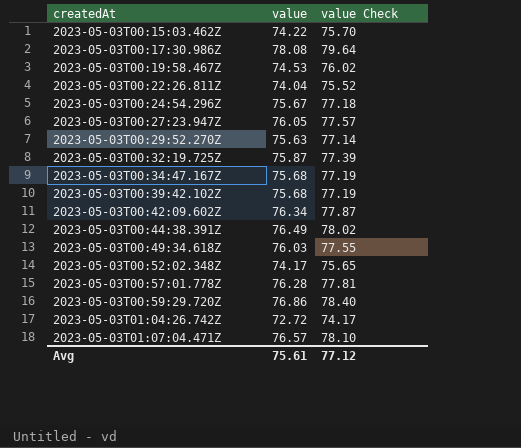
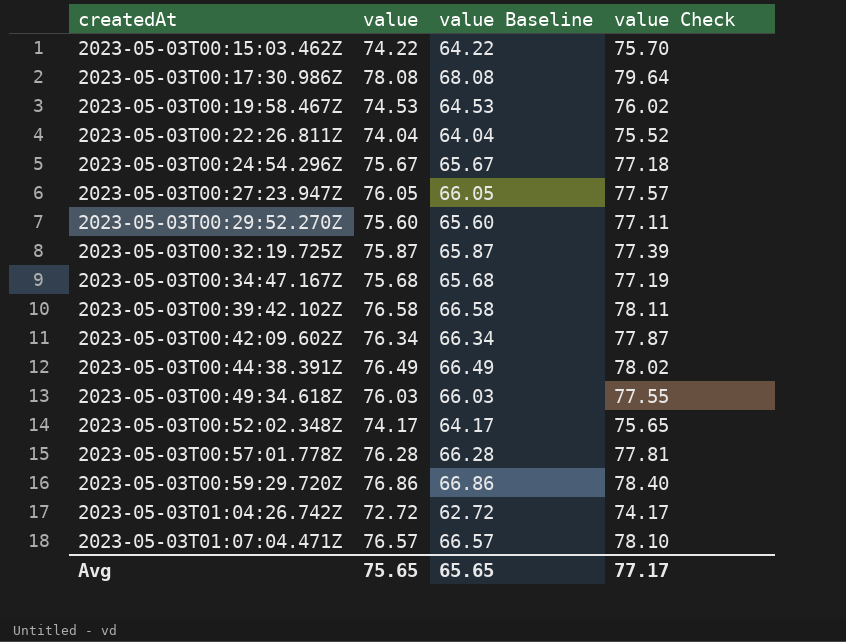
column value Baseline | formula: none -> [value] - 10
2023-05-03T00:29:52.270Z | value: 75.63 -> 75.60
2023-05-03T00:29:52.270Z | value Check: 77.14 -> 77.11
2023-05-03T00:39:42.102Z | value: 75.68 -> 76.58
2023-05-03T00:39:42.102Z | value Check: 77.19 -> 78.11
Avg | value: 75.61 -> 75.65
Avg | value Check: 77.12 -> 77.17

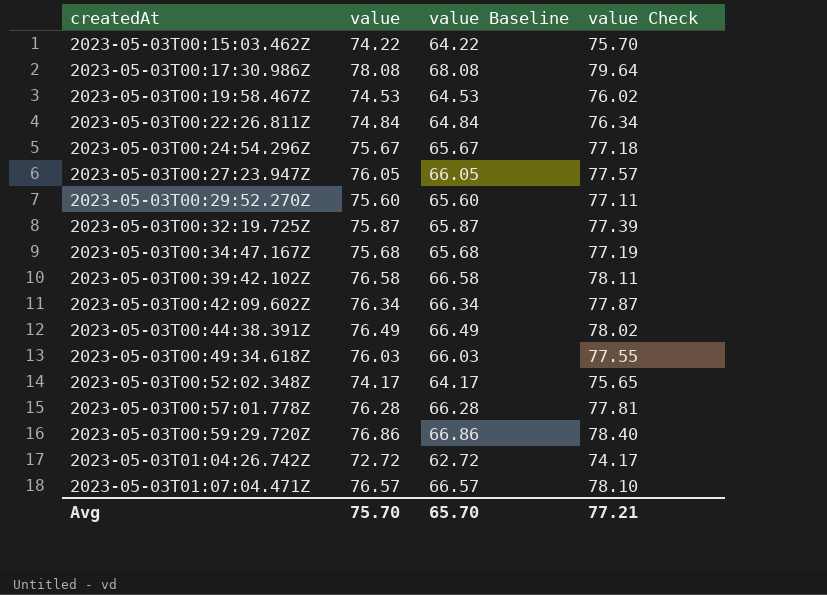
2023-05-03T00:22:26.811Z | value: 74.04 -> 74.84
2023-05-03T00:22:26.811Z | value Baseline: 64.04 -> 64.84
2023-05-03T00:22:26.811Z | value Check: 75.52 -> 76.34
Avg | value: 75.65 -> 75.70
Avg | value Baseline: 65.65 -> 65.70
Avg | value Check: 77.17 -> 77.21

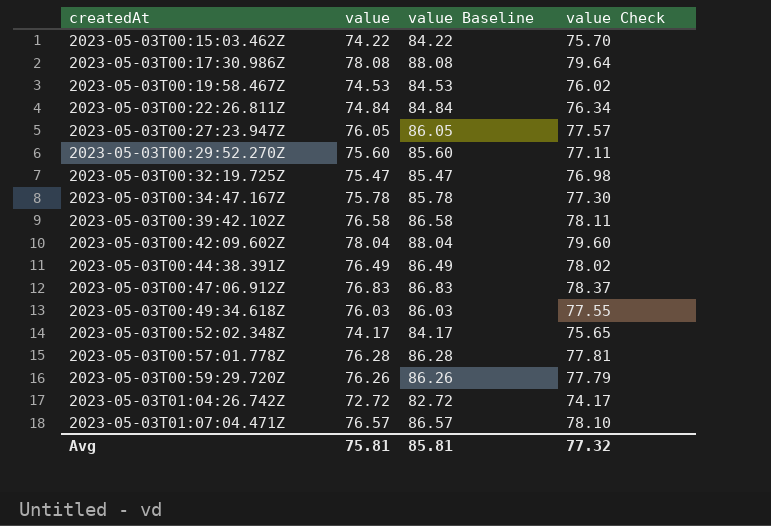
column value Baseline | formula: [value] - 10 -> [value] + 10
row 2023-05-03T00:24:54.296Z: 75.67 | 65.67 | 77.18 -> none
2023-05-03T00:32:19.725Z | value: 75.87 -> 75.47
2023-05-03T00:32:19.725Z | value Check: 77.39 -> 76.98
2023-05-03T00:34:47.167Z | value: 75.68 -> 75.78
2023-05-03T00:34:47.167Z | value Check: 77.19 -> 77.30
2023-05-03T00:42:09.602Z | value: 76.34 -> 78.04
2023-05-03T00:42:09.602Z | value Check: 77.87 -> 79.60
row 2023-05-03T00:47:06.912Z: none -> 76.83 | 86.83 | 78.37
2023-05-03T00:59:29.720Z | value: 76.86 -> 76.26
2023-05-03T00:59:29.720Z | value Check: 78.40 -> 77.79
Avg | value: 75.70 -> 75.81
Avg | value Baseline: 65.70 -> 85.81
Avg | value Check: 77.21 -> 77.32

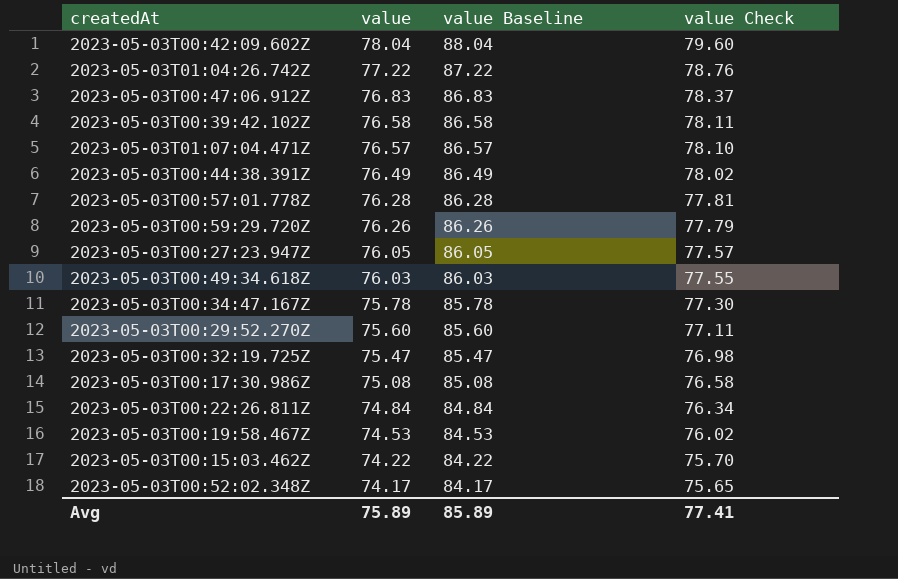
row order: createdAt ascending -> value descending
2023-05-03T01:04:26.742Z | value: 72.72 -> 77.22
2023-05-03T01:04:26.742Z | value Baseline: 82.72 -> 87.22
2023-05-03T01:04:26.742Z | value Check: 74.17 -> 78.76
2023-05-03T00:17:30.986Z | value: 78.08 -> 75.08
2023-05-03T00:17:30.986Z | value Baseline: 88.08 -> 85.08
2023-05-03T00:17:30.986Z | value Check: 79.64 -> 76.58
Avg | value: 75.81 -> 75.89
Avg | value Baseline: 85.81 -> 85.89
Avg | value Check: 77.32 -> 77.41

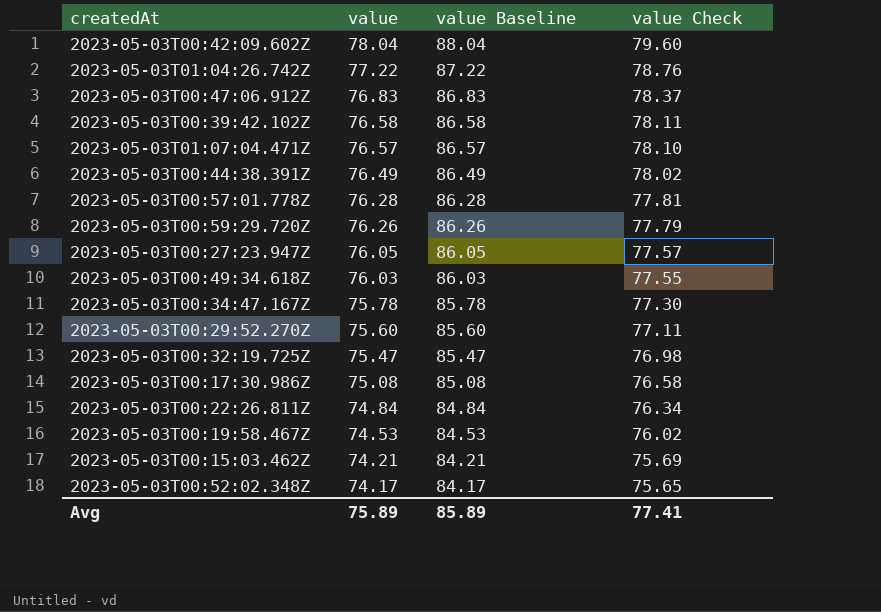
2023-05-03T00:15:03.462Z | value: 74.22 -> 74.21
2023-05-03T00:15:03.462Z | value Baseline: 84.22 -> 84.21
2023-05-03T00:15:03.462Z | value Check: 75.70 -> 75.69

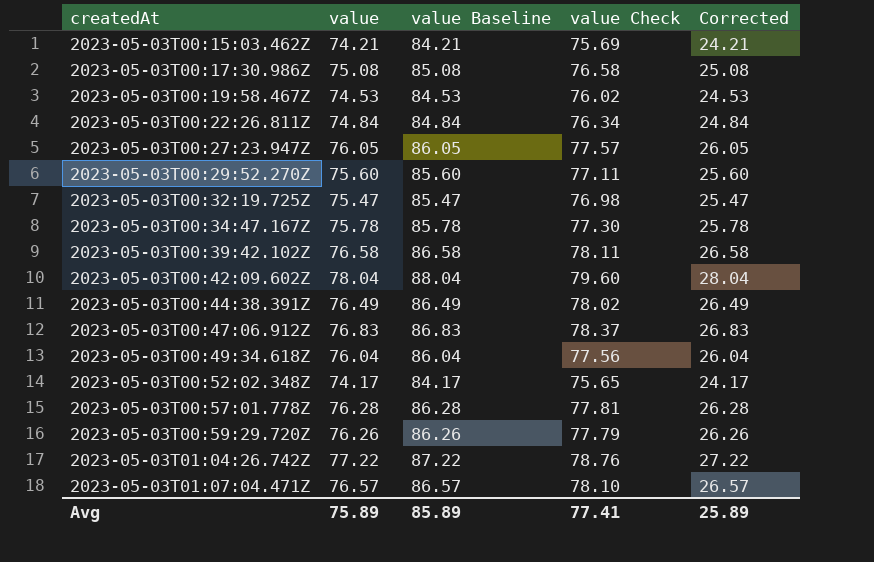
row order: value descending -> createdAt ascending
column Corrected | formula: none -> [value] - 50
2023-05-03T00:49:34.618Z | value: 76.03 -> 76.04
2023-05-03T00:49:34.618Z | value Baseline: 86.03 -> 86.04
2023-05-03T00:49:34.618Z | value Check: 77.55 -> 77.56

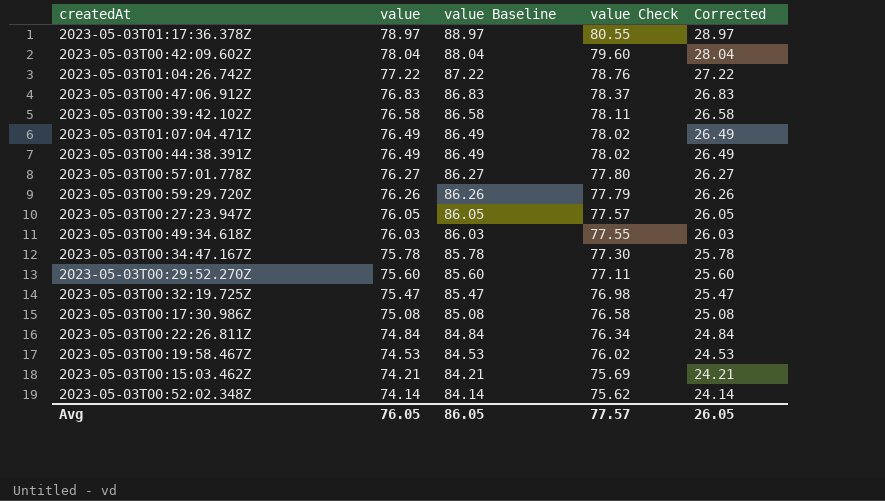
row order: createdAt ascending -> value descending
row 2023-05-03T01:17:36.378Z: none -> 78.97 | 88.97 | 80.55 | 28.97
2023-05-03T01:07:04.471Z | value: 76.57 -> 76.49
2023-05-03T01:07:04.471Z | value Baseline: 86.57 -> 86.49
2023-05-03T01:07:04.471Z | value Check: 78.10 -> 78.02
2023-05-03T01:07:04.471Z | Corrected: 26.57 -> 26.49
2023-05-03T00:57:01.778Z | value: 76.28 -> 76.27
2023-05-03T00:57:01.778Z | value Baseline: 86.28 -> 86.27
2023-05-03T00:57:01.778Z | value Check: 77.81 -> 77.80
2023-05-03T00:57:01.778Z | Corrected: 26.28 -> 26.27
2023-05-03T00:49:34.618Z | value: 76.04 -> 76.03
2023-05-03T00:49:34.618Z | value Baseline: 86.04 -> 86.03
2023-05-03T00:49:34.618Z | value Check: 77.56 -> 77.55
2023-05-03T00:49:34.618Z | Corrected: 26.04 -> 26.03
2023-05-03T00:52:02.348Z | value: 74.17 -> 74.14
2023-05-03T00:52:02.348Z | value Baseline: 84.17 -> 84.14
2023-05-03T00:52:02.348Z | value Check: 75.65 -> 75.62
2023-05-03T00:52:02.348Z | Corrected: 24.17 -> 24.14
Avg | value: 75.89 -> 76.05
Avg | value Baseline: 85.89 -> 86.05
Avg | value Check: 77.41 -> 77.57
Avg | Corrected: 25.89 -> 26.05

